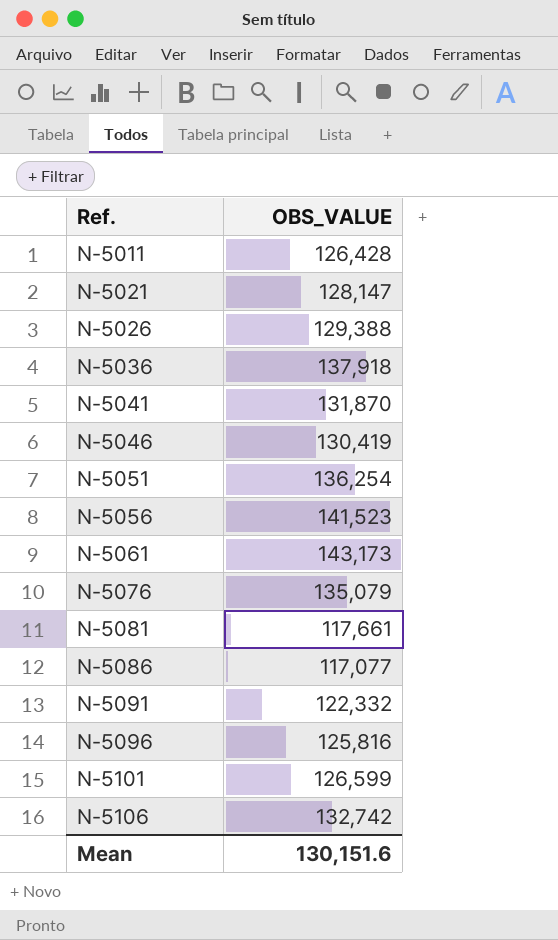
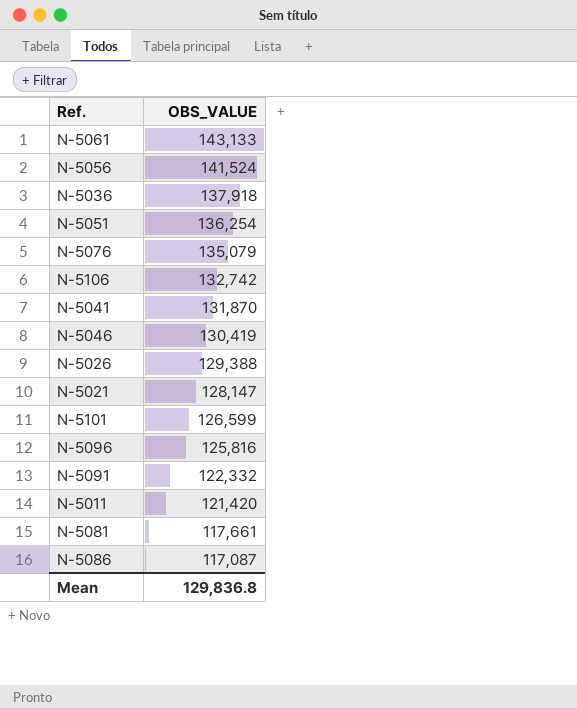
row order: Ref. ascending -> OBS_VALUE descending
N-5061 | OBS_VALUE: 143,173 -> 143,133
N-5056 | OBS_VALUE: 141,523 -> 141,524
N-5011 | OBS_VALUE: 126,428 -> 121,420
N-5086 | OBS_VALUE: 117,077 -> 117,087
Mean | OBS_VALUE: 130,151.6 -> 129,836.8

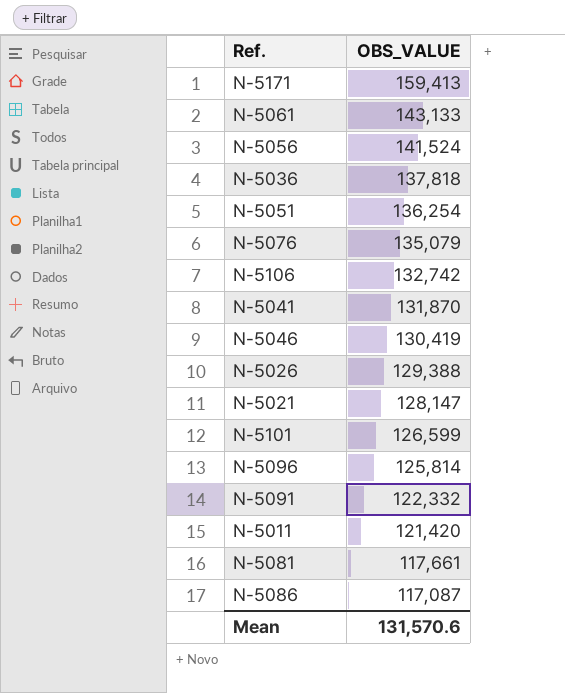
row N-5171: none -> 159,413
N-5036 | OBS_VALUE: 137,918 -> 137,818
N-5096 | OBS_VALUE: 125,816 -> 125,814
Mean | OBS_VALUE: 129,836.8 -> 131,570.6

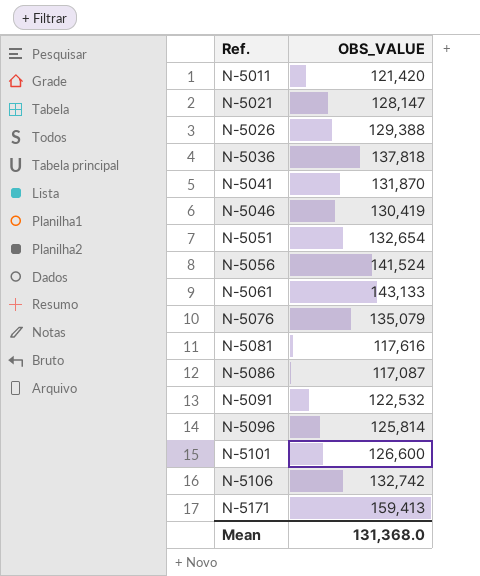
row order: OBS_VALUE descending -> Ref. ascending
N-5051 | OBS_VALUE: 136,254 -> 132,654
N-5081 | OBS_VALUE: 117,661 -> 117,616
N-5091 | OBS_VALUE: 122,332 -> 122,532
N-5101 | OBS_VALUE: 126,599 -> 126,600
Mean | OBS_VALUE: 131,570.6 -> 131,368.0

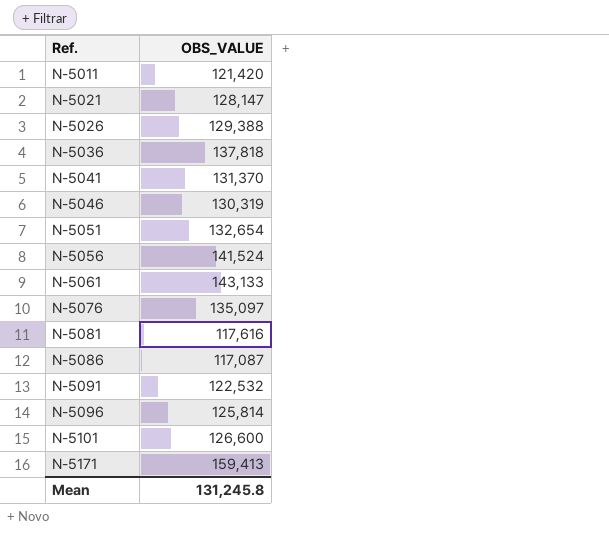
row N-5106: 132,742 -> none
N-5041 | OBS_VALUE: 131,870 -> 131,370
N-5046 | OBS_VALUE: 130,419 -> 130,319
N-5076 | OBS_VALUE: 135,079 -> 135,097
Mean | OBS_VALUE: 131,368.0 -> 131,245.8

